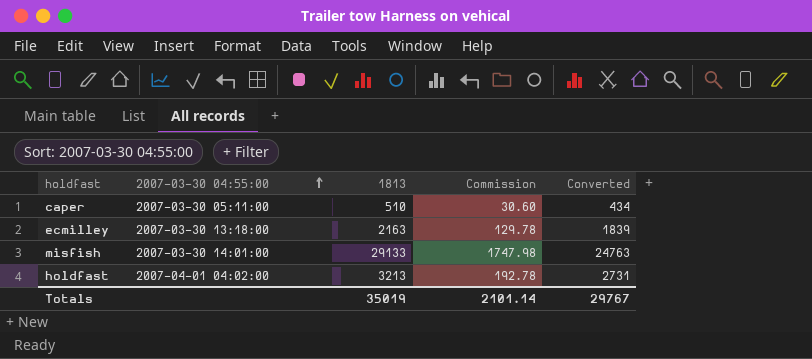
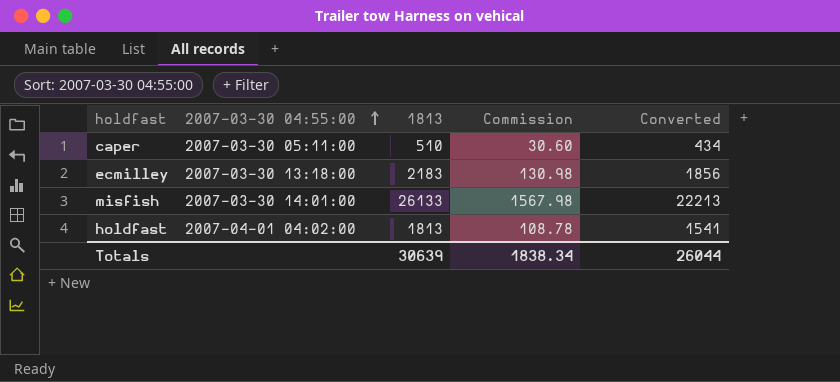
ecmilley | 1813: 2163 -> 2183
ecmilley | Commission: 129.78 -> 130.98
ecmilley | Converted: 1839 -> 1856
misfish | 1813: 29133 -> 26133
misfish | Commission: 1747.98 -> 1567.98
misfish | Converted: 24763 -> 22213
holdfast | 1813: 3213 -> 1813
holdfast | Commission: 192.78 -> 108.78
holdfast | Converted: 2731 -> 1541
Totals | 1813: 35019 -> 30639
Totals | Commission: 2101.14 -> 1838.34
Totals | Converted: 29767 -> 26044

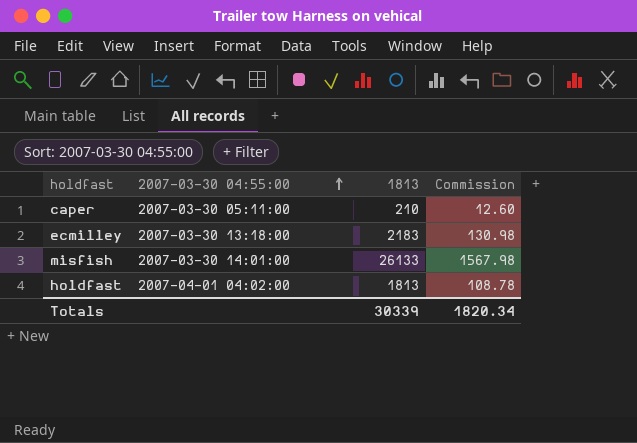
column Converted | formula: [1813] * 0.85 -> none
caper | 1813: 510 -> 210
caper | Commission: 30.60 -> 12.60
Totals | 1813: 30639 -> 30339
Totals | Commission: 1838.34 -> 1820.34

